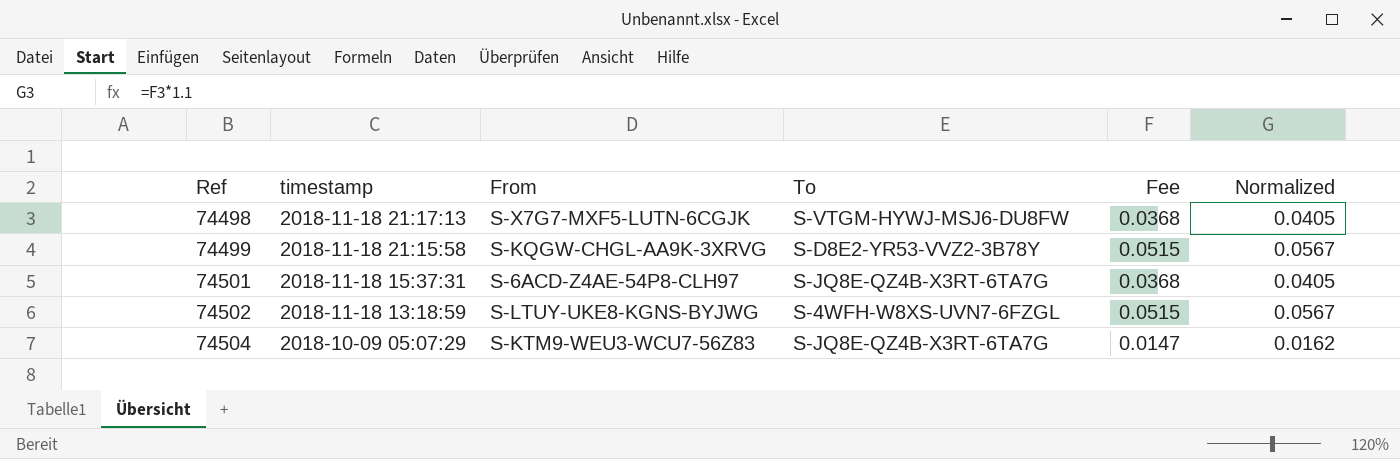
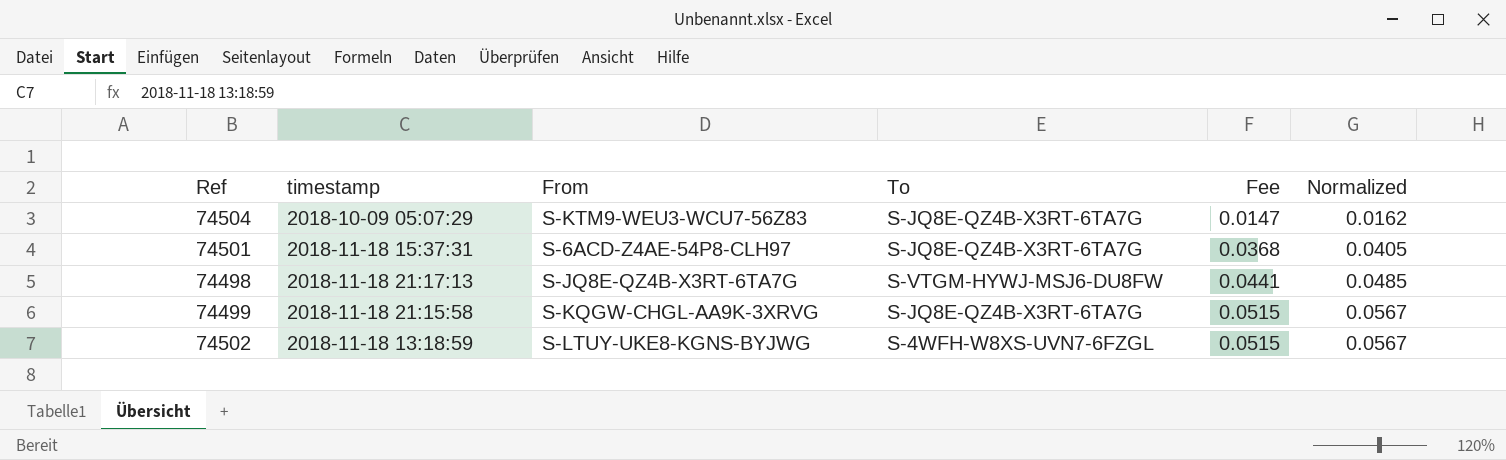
row order: Ref ascending -> Fee ascending
74498 | From: S-X7G7-MXF5-LUTN-6CGJK -> S-JQ8E-QZ4B-X3RT-6TA7G
74498 | Fee: 0.0368 -> 0.0441
74498 | Normalized: 0.0405 -> 0.0485
74499 | To: S-D8E2-YR53-VVZ2-3B78Y -> S-JQ8E-QZ4B-X3RT-6TA7G

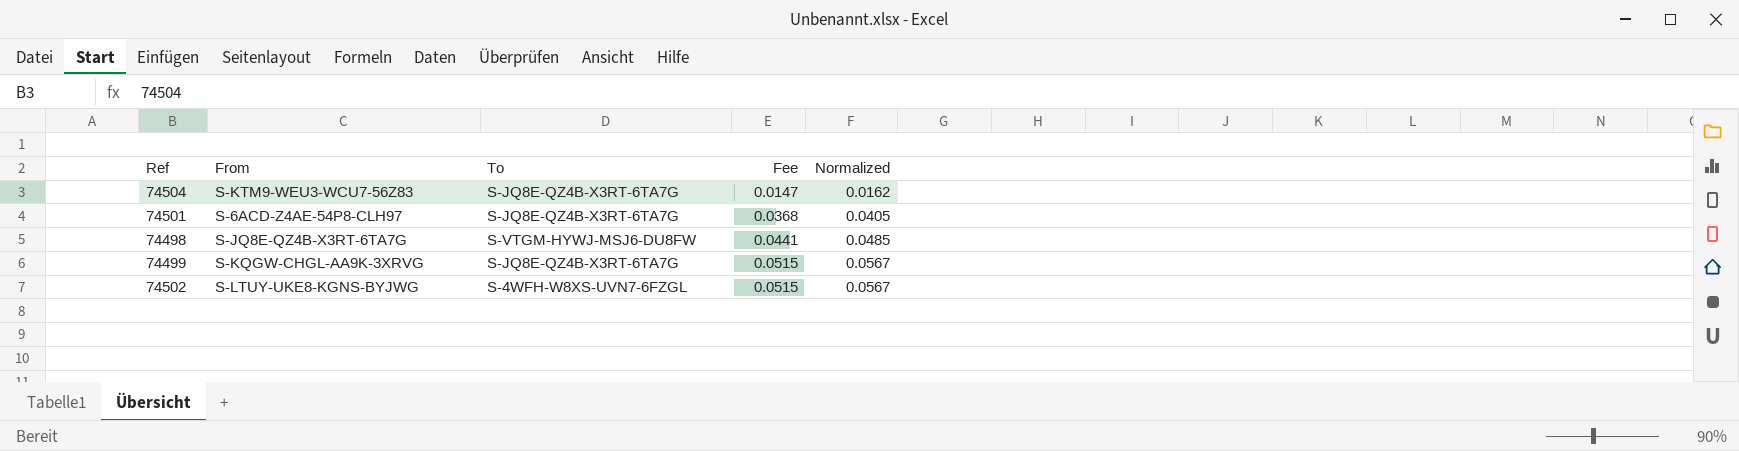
column timestamp | position: 2 -> none

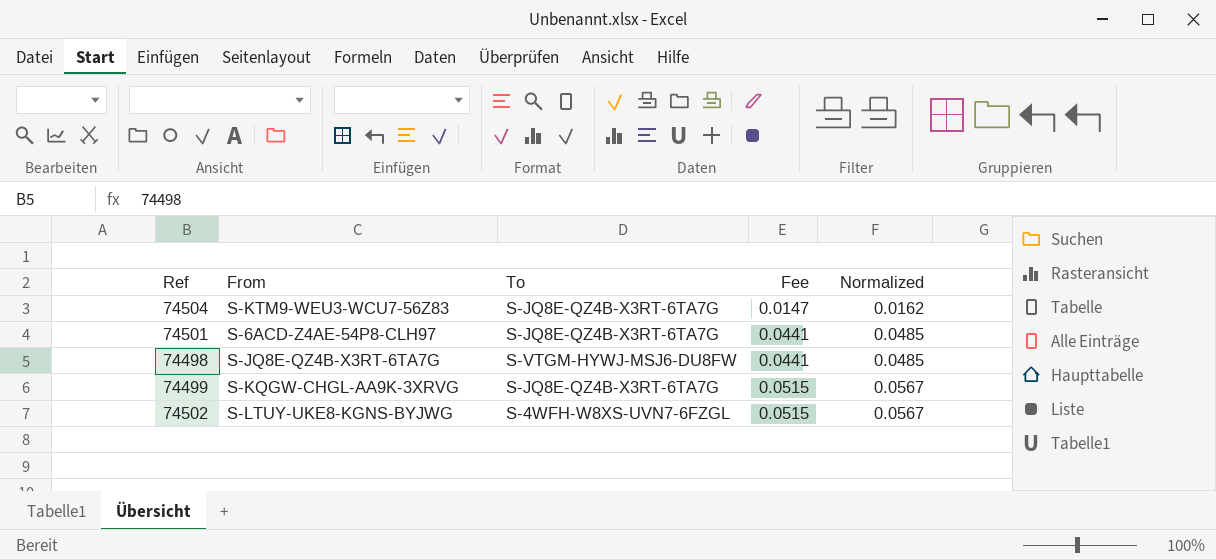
74501 | Fee: 0.0368 -> 0.0441
74501 | Normalized: 0.0405 -> 0.0485

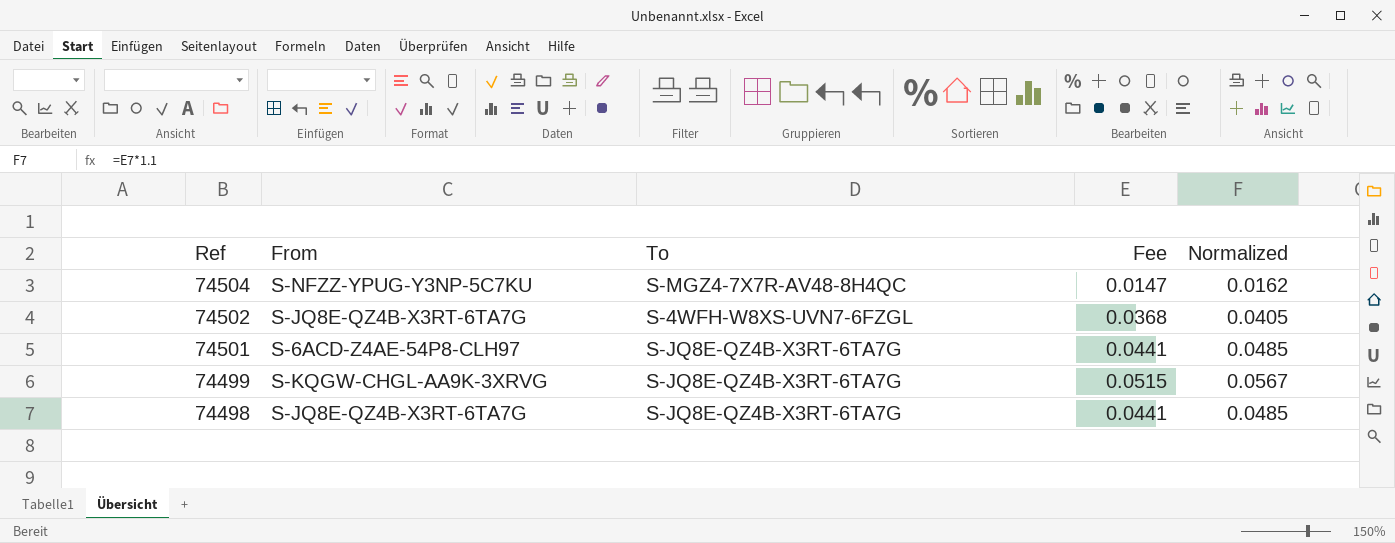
row order: Fee ascending -> Ref descending
74504 | From: S-KTM9-WEU3-WCU7-56Z83 -> S-NFZZ-YPUG-Y3NP-5C7KU
74504 | To: S-JQ8E-QZ4B-X3RT-6TA7G -> S-MGZ4-7X7R-AV48-8H4QC
74502 | From: S-LTUY-UKE8-KGNS-BYJWG -> S-JQ8E-QZ4B-X3RT-6TA7G
74502 | Fee: 0.0515 -> 0.0368
74502 | Normalized: 0.0567 -> 0.0405
74498 | To: S-VTGM-HYWJ-MSJ6-DU8FW -> S-JQ8E-QZ4B-X3RT-6TA7G

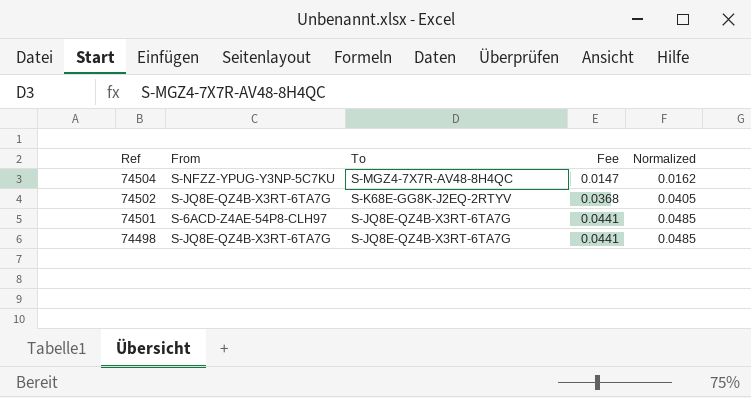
row 74499: S-KQGW-CHGL-AA9K-3XRVG | S-JQ8E-QZ4B-X3RT-6TA7G | 0.0515 | 0.0567 -> none
74502 | To: S-4WFH-W8XS-UVN7-6FZGL -> S-K68E-GG8K-J2EQ-2RTYV

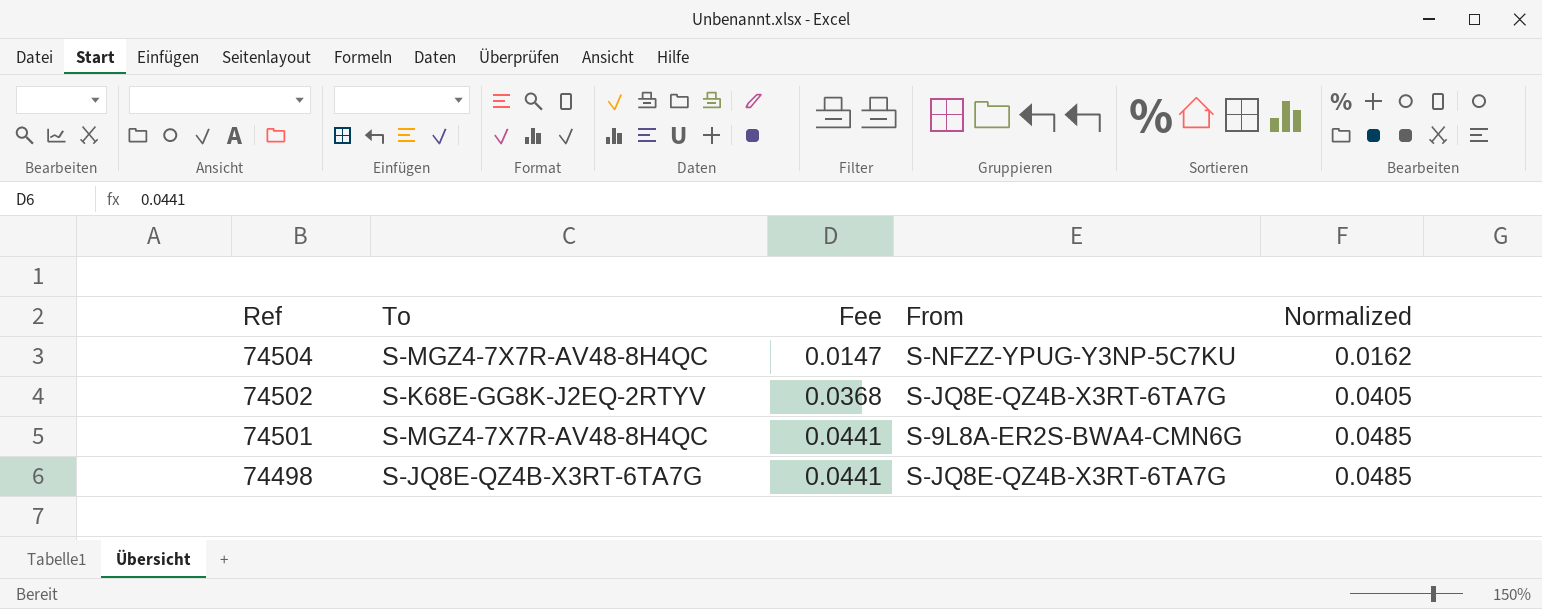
column From | position: 2 -> 4
74501 | To: S-JQ8E-QZ4B-X3RT-6TA7G -> S-MGZ4-7X7R-AV48-8H4QC
74501 | From: S-6ACD-Z4AE-54P8-CLH97 -> S-9L8A-ER2S-BWA4-CMN6G

